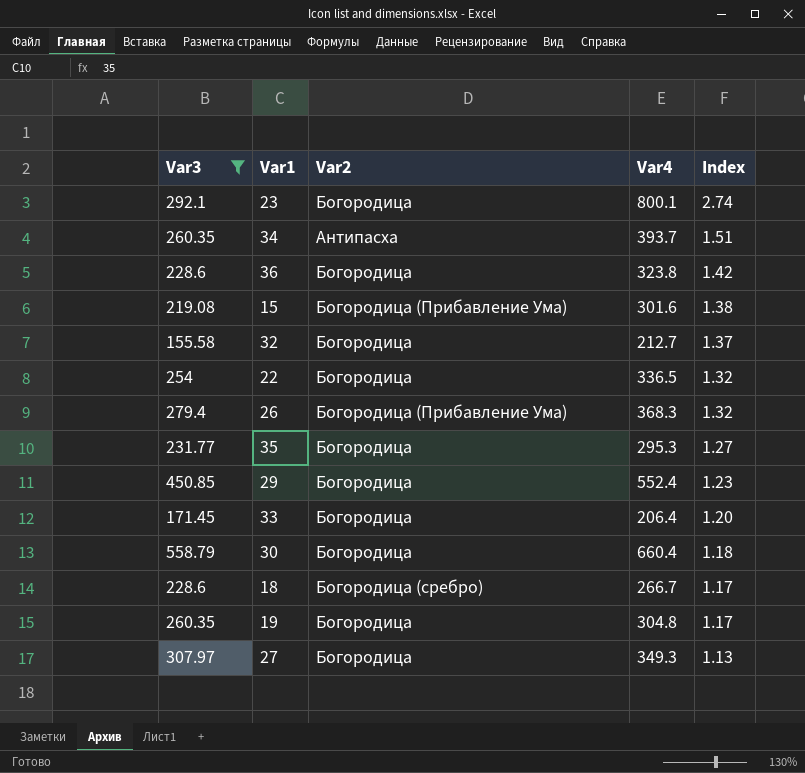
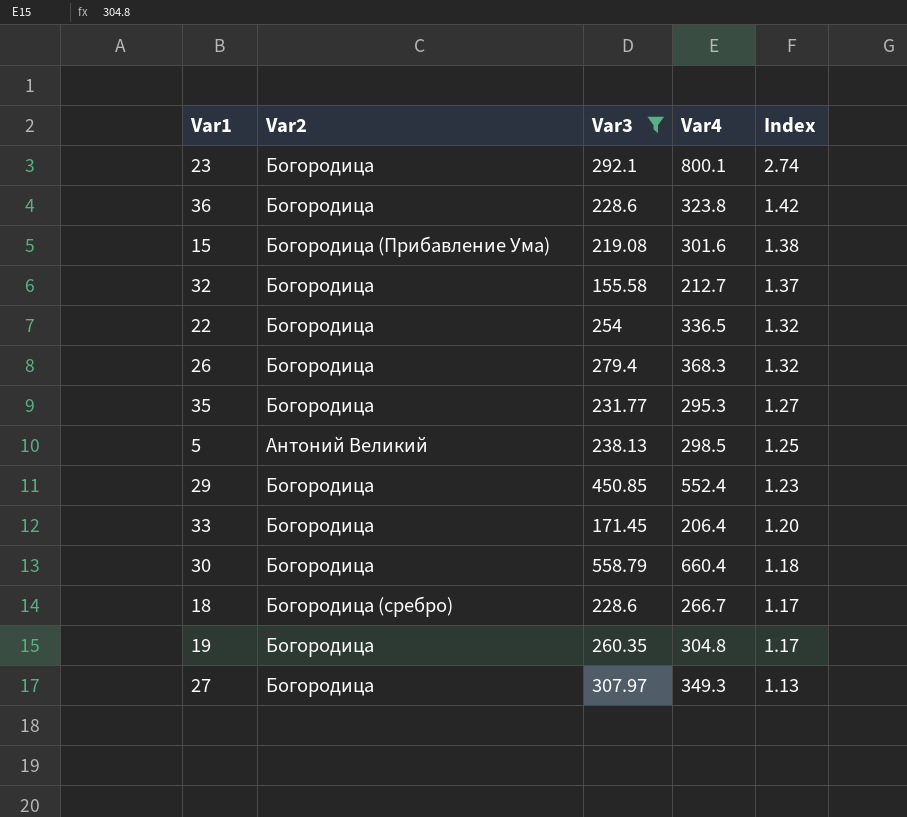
column Var3 | position: 1 -> 3
row 34: 260.35 | Антипасха | 393.7 | 1.51 -> none
26 | Var2: Богородица (Прибавление Ума) -> Богородица
row 5: none -> Антоний Великий | 238.13 | 298.5 | 1.25

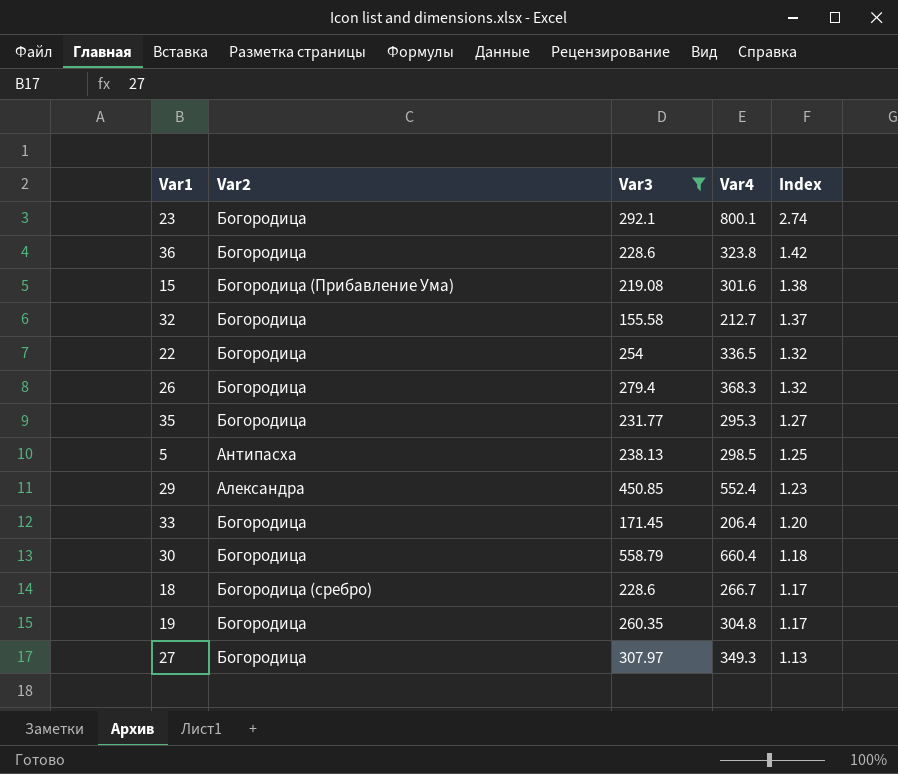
5 | Var2: Антоний Великий -> Антипасха
29 | Var2: Богородица -> Александра

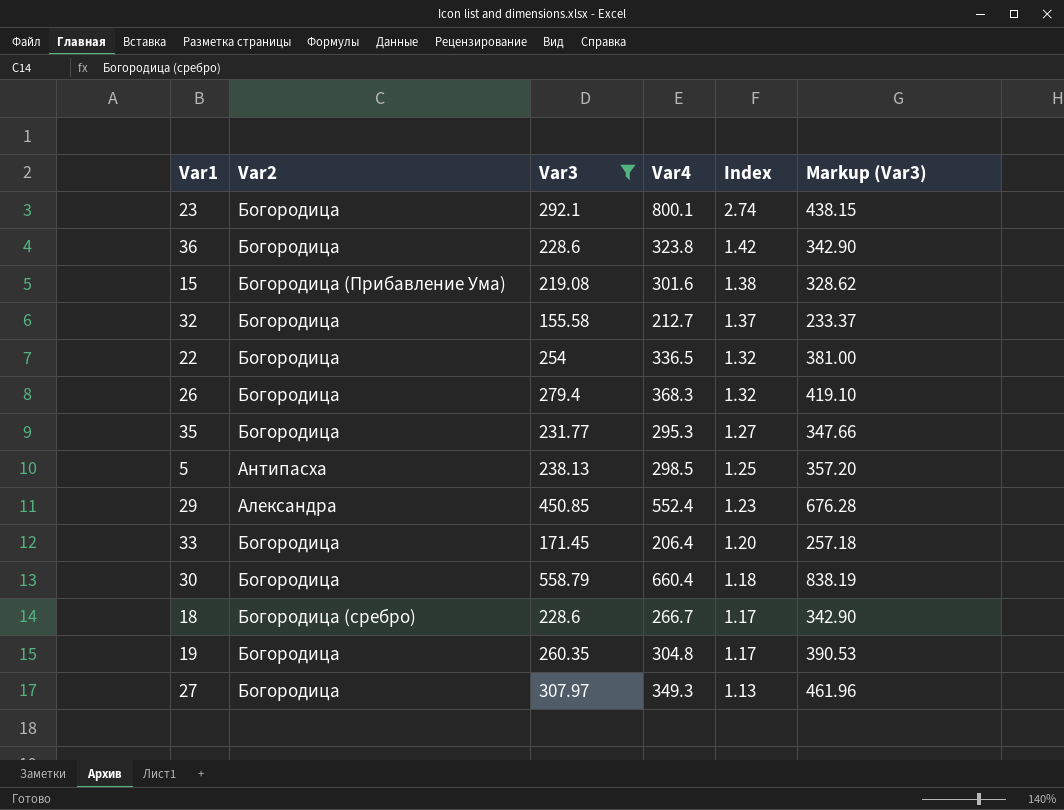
column Markup (Var3) | formula: none -> [Var3] * 1.5

